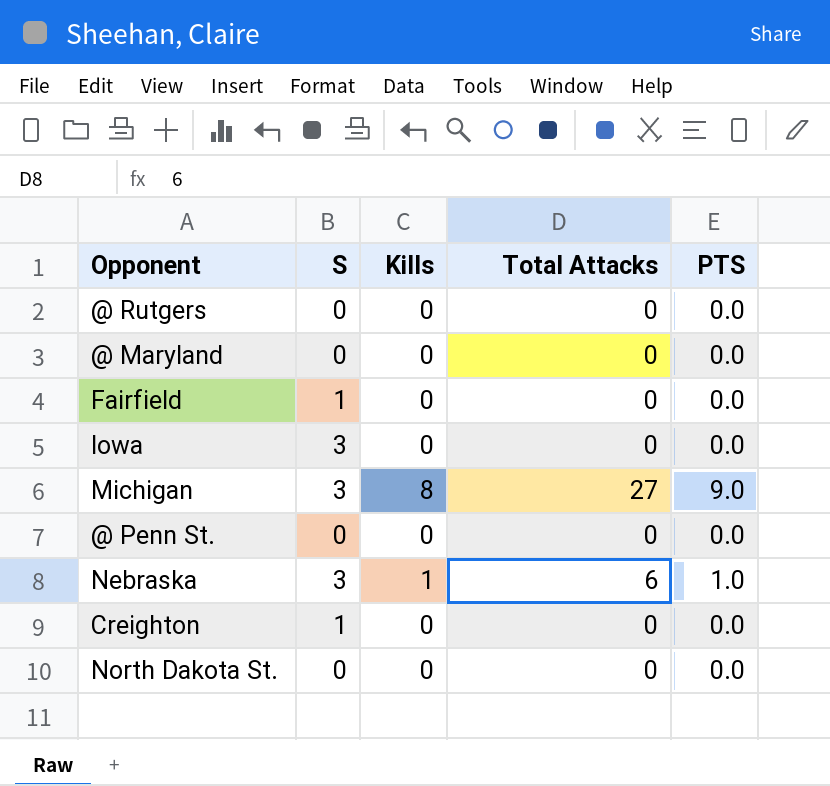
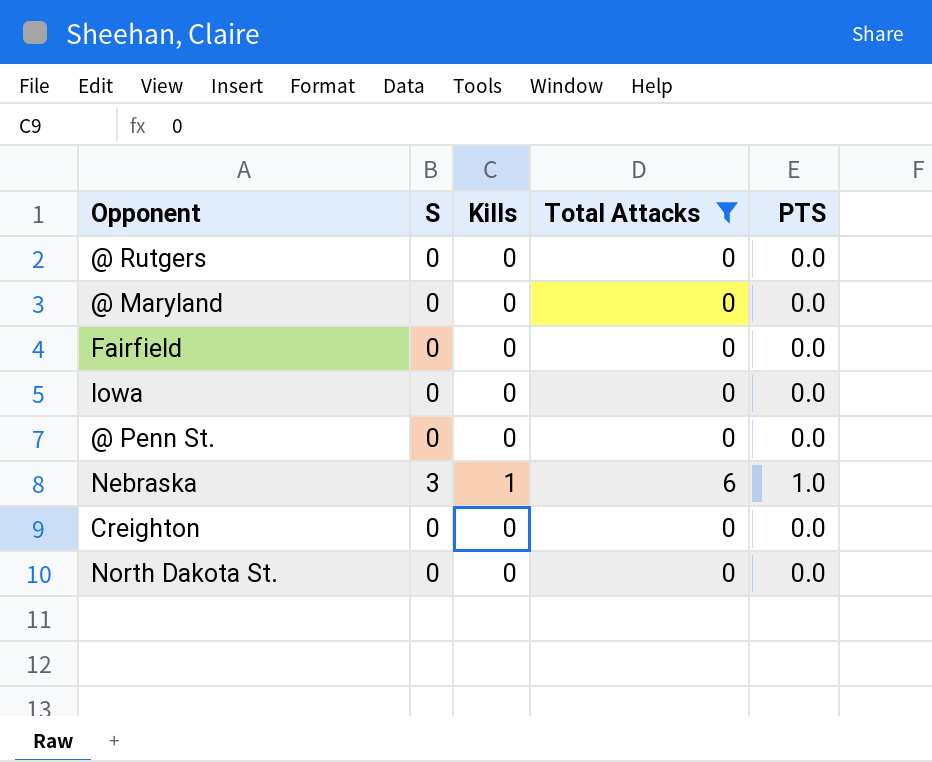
filter: none -> Total Attacks != 27
Fairfield | S: 1 -> 0
Iowa | S: 3 -> 0
Creighton | S: 1 -> 0

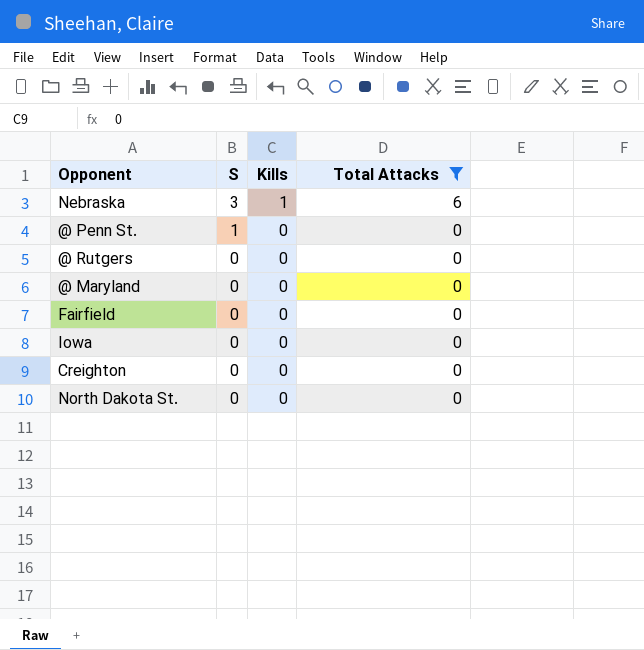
row order: none -> S descending
column PTS | position: 5 -> none
@ Penn St. | S: 0 -> 1

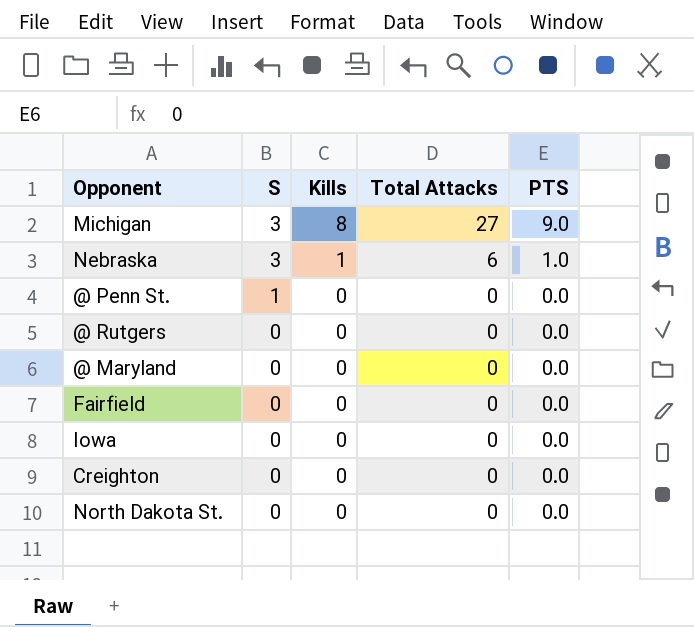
filter: Total Attacks != 27 -> none
column PTS | position: none -> 5

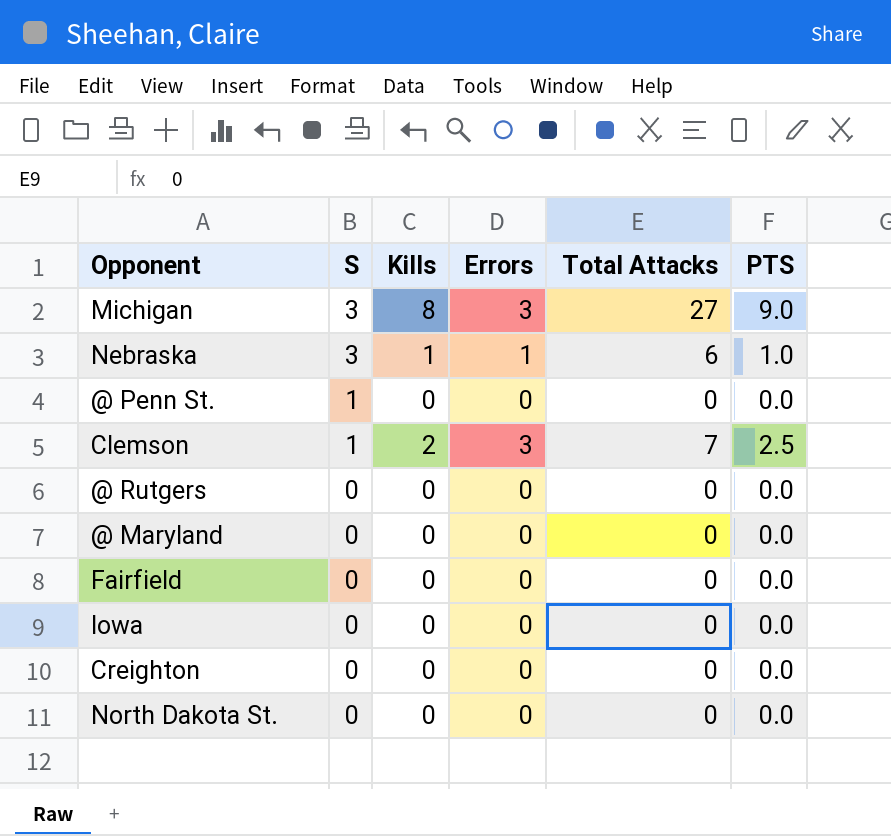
column Errors | position: none -> 4
row Clemson: none -> 1 | 2 | 3 | 7 | 2.5

